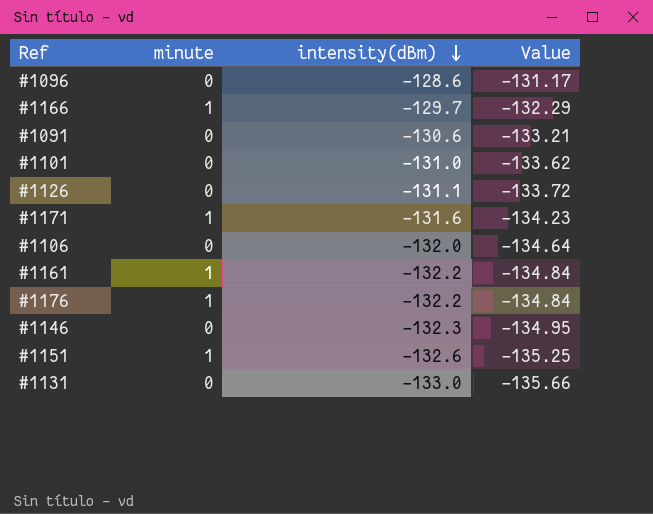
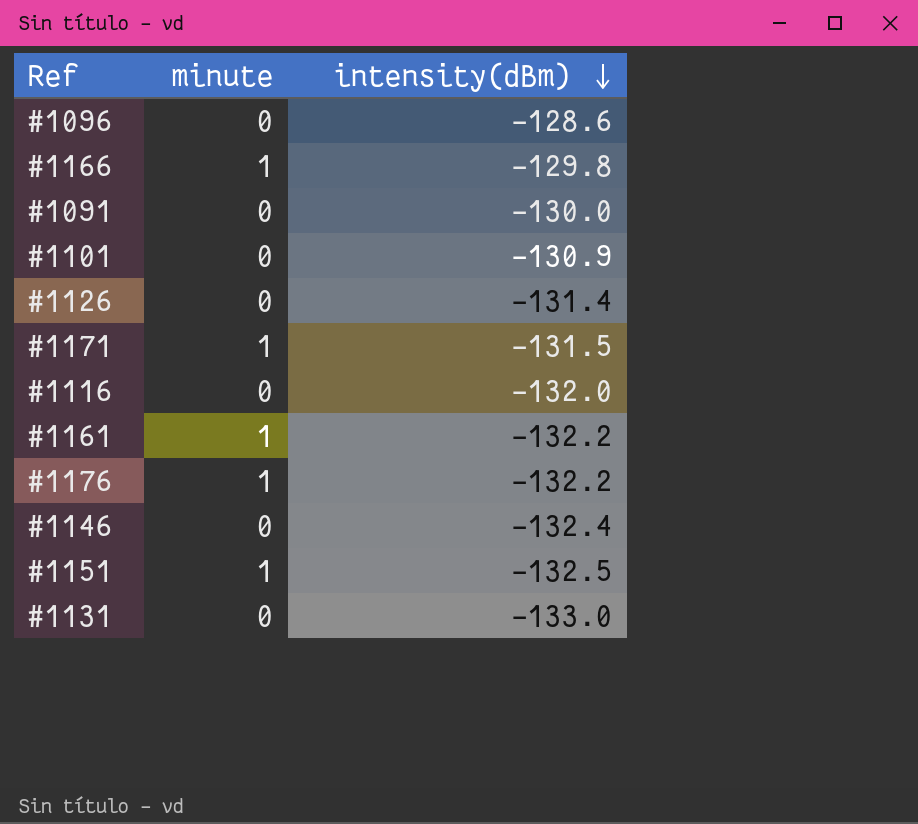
column Value | formula: [intensity(dBm)] * 1.02 -> none
row #1106: 0 | -132.0 | -134.64 -> none
#1166 | intensity(dBm): -129.7 -> -129.8
#1091 | intensity(dBm): -130.6 -> -130.0
#1101 | intensity(dBm): -131.0 -> -130.9
#1126 | intensity(dBm): -131.1 -> -131.4
#1171 | intensity(dBm): -131.6 -> -131.5
row #1116: none -> 0 | -132.0
#1146 | intensity(dBm): -132.3 -> -132.4
#1151 | intensity(dBm): -132.6 -> -132.5

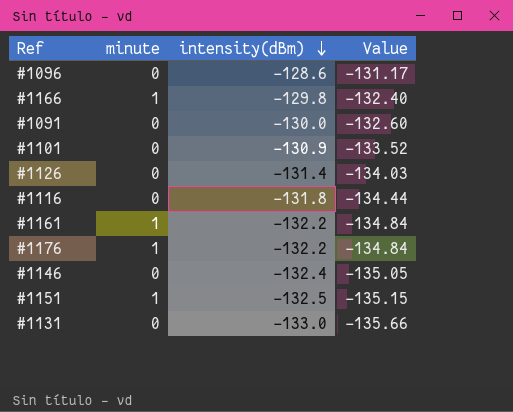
column Value | formula: none -> [intensity(dBm)] * 1.02
row #1171: 1 | -131.5 -> none
#1116 | intensity(dBm): -132.0 -> -131.8

